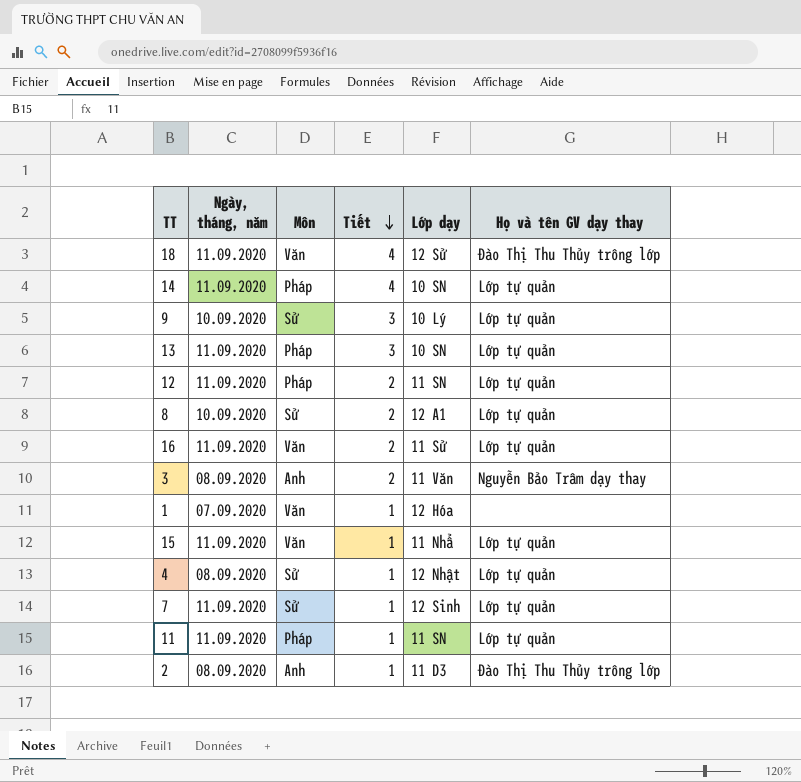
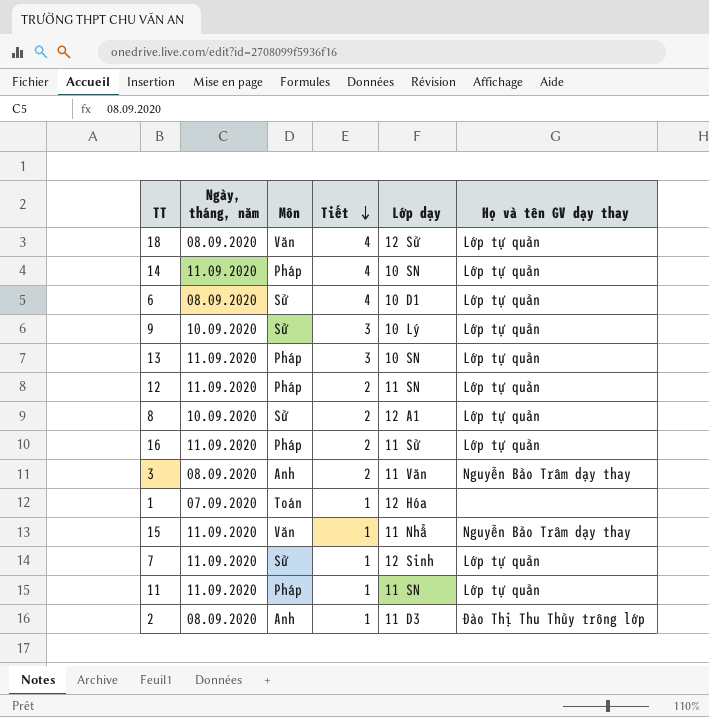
row 4: 08.09.2020 | Sử | 1 | 12 Nhật | Lớp tự quản -> none
18 | Ngày, tháng, năm: 11.09.2020 -> 08.09.2020
18 | Họ và tên GV dạy thay: Đào Thị Thu Thủy trông lớp -> Lớp tự quản
row 6: none -> 08.09.2020 | Sử | 4 | 10 D1 | Lớp tự quản
16 | Môn: Văn -> Pháp
1 | Môn: Văn -> Toán
15 | Họ và tên GV dạy thay: Lớp tự quản -> Nguyễn Bảo Trâm dạy thay

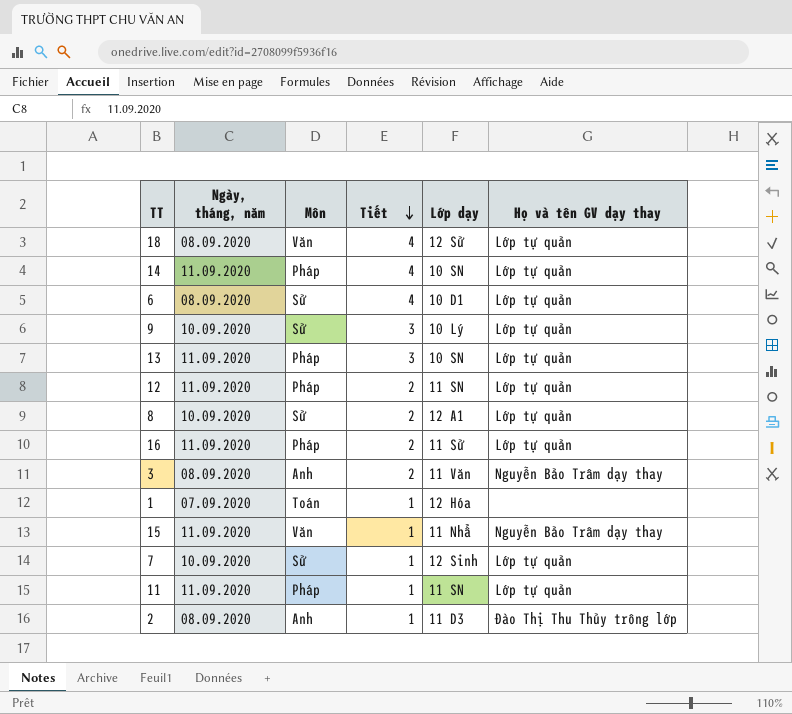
7 | Ngày, tháng, năm: 11.09.2020 -> 10.09.2020

